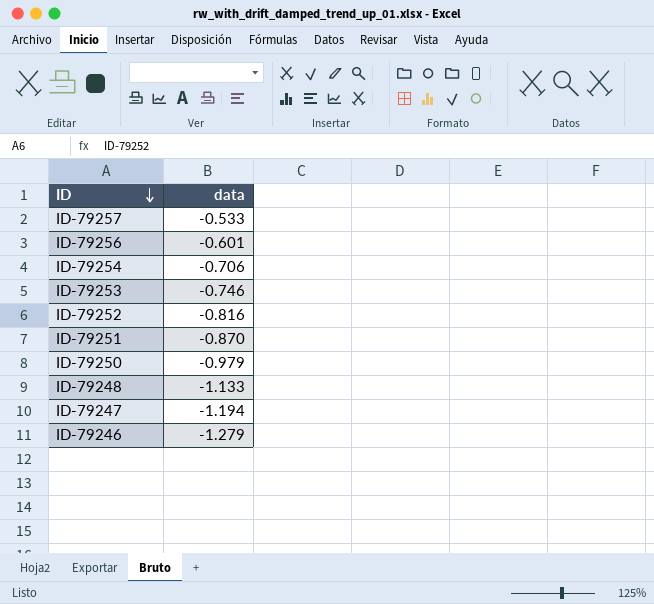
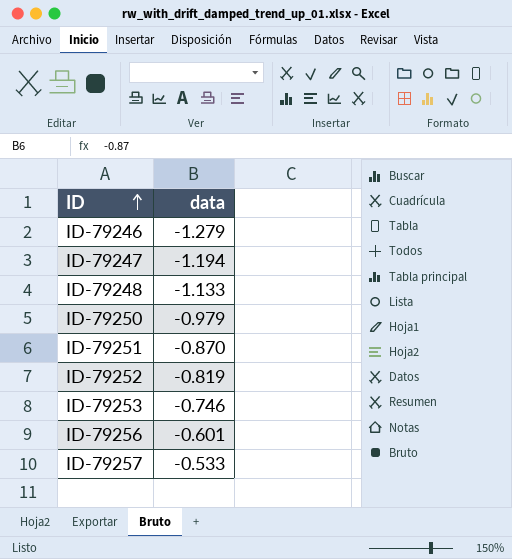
row order: ID descending -> ID ascending
row ID-79254: -0.706 -> none
ID-79252 | data: -0.816 -> -0.819

